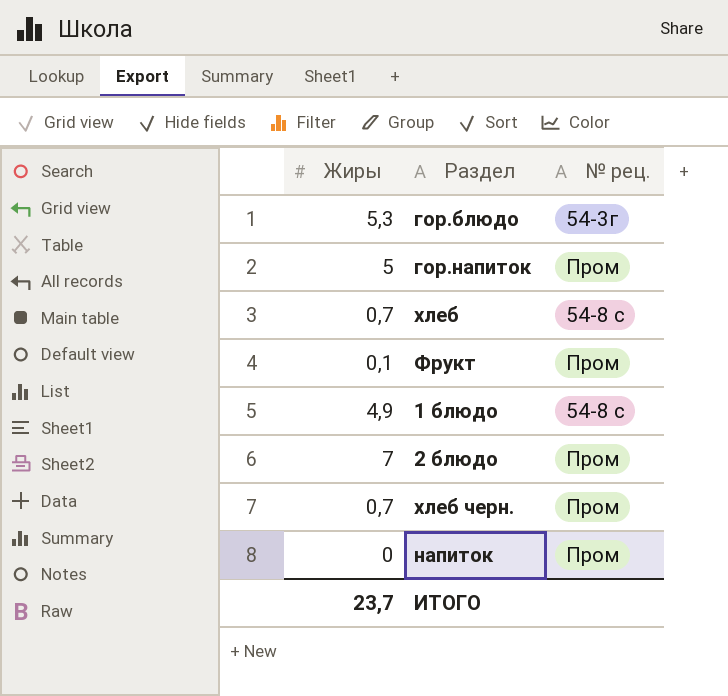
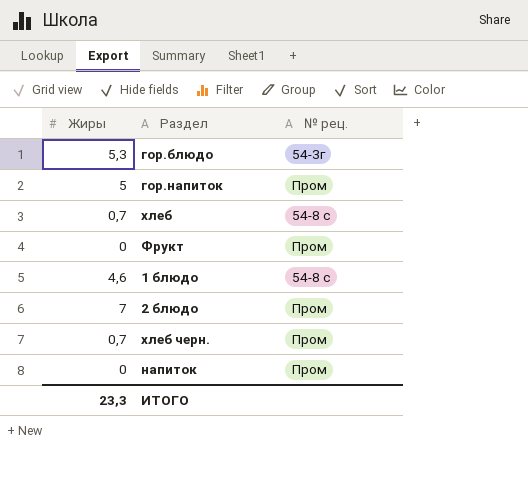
Фрукт | Жиры: 0,1 -> 0
1 блюдо | Жиры: 4,9 -> 4,6
ИТОГО | Жиры: 23,7 -> 23,3

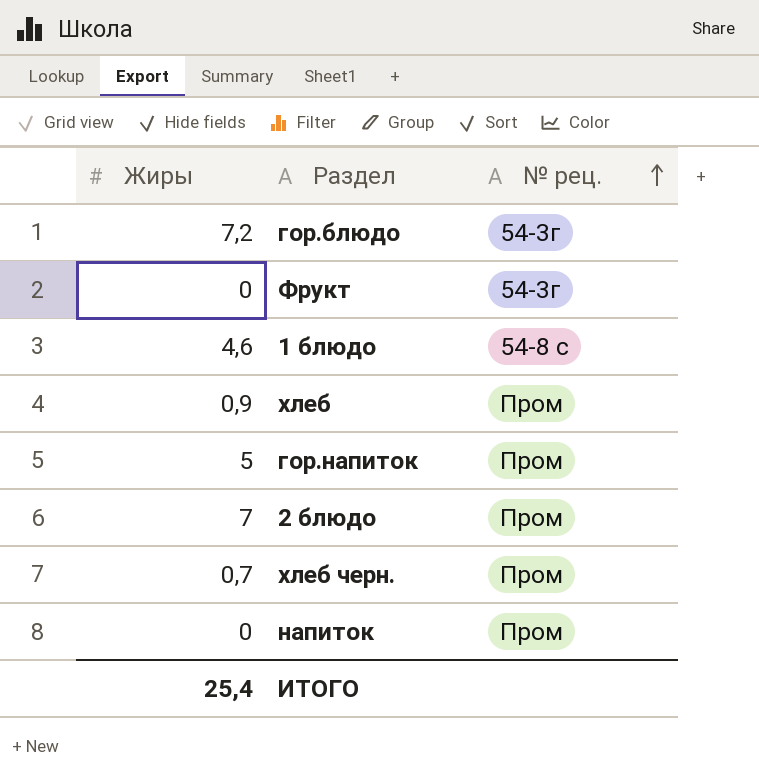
row order: none -> № рец. ascending
гор.блюдо | Жиры: 5,3 -> 7,2
Фрукт | № рец.: Пром -> 54-3г
хлеб | Жиры: 0,7 -> 0,9
хлеб | № рец.: 54-8 с -> Пром
ИТОГО | Жиры: 23,3 -> 25,4

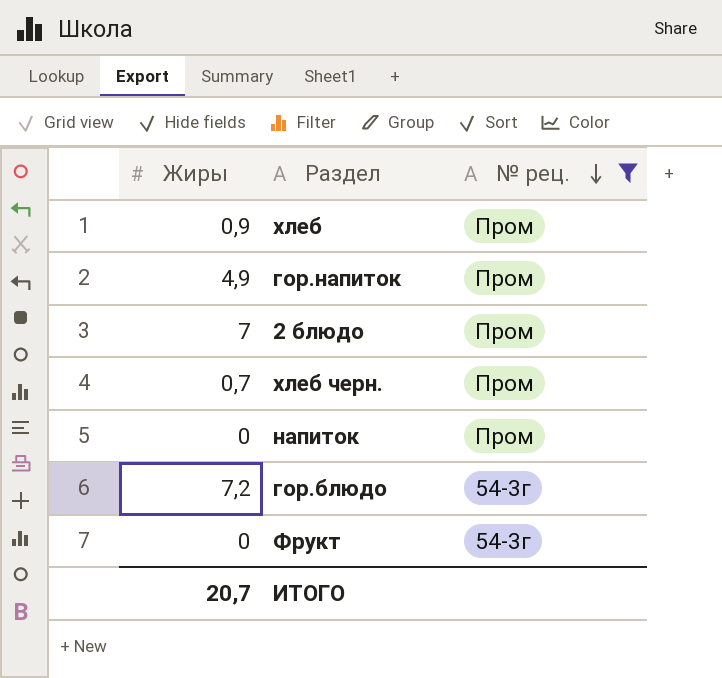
filter: none -> № рец. != 54-8 с
row order: № рец. ascending -> № рец. descending
гор.напиток | Жиры: 5 -> 4,9
ИТОГО | Жиры: 25,4 -> 20,7

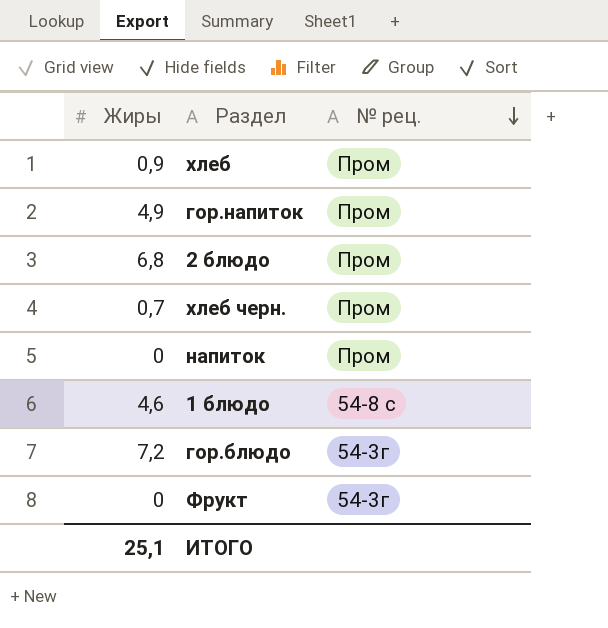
filter: № рец. != 54-8 с -> none
2 блюдо | Жиры: 7 -> 6,8
ИТОГО | Жиры: 20,7 -> 25,1

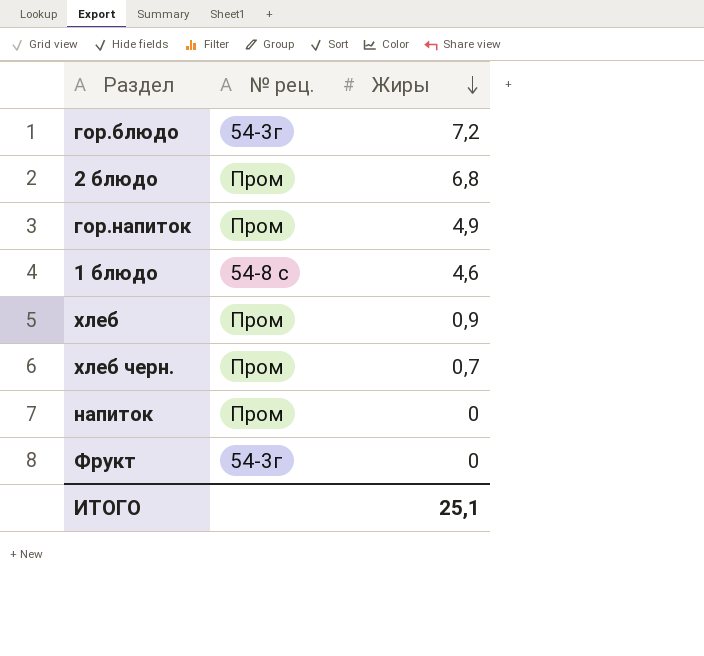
row order: № рец. descending -> Жиры descending
column Жиры | position: 1 -> 3

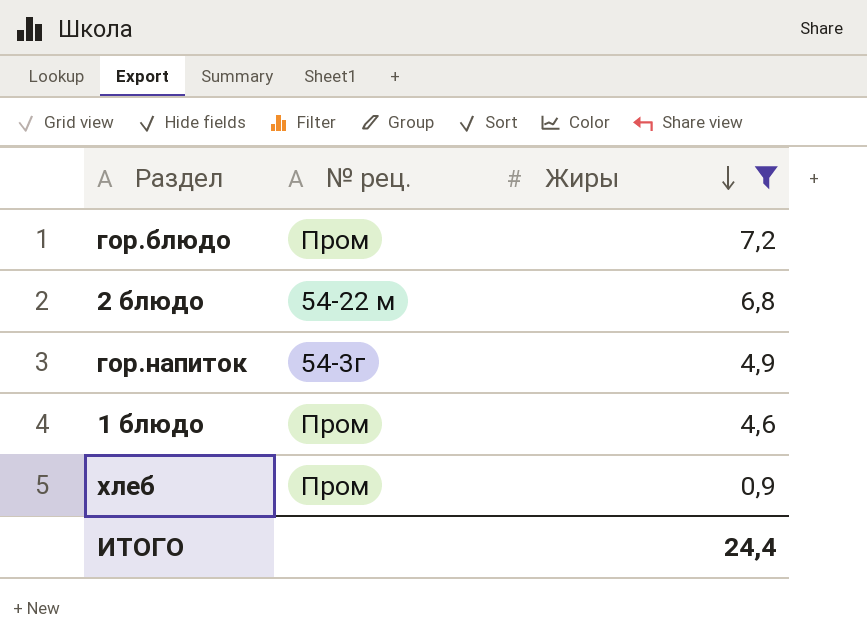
filter: none -> Жиры >= 0,9
гор.блюдо | № рец.: 54-3г -> Пром
2 блюдо | № рец.: Пром -> 54-22 м
гор.напиток | № рец.: Пром -> 54-3г
1 блюдо | № рец.: 54-8 с -> Пром
ИТОГО | Жиры: 25,1 -> 24,4

